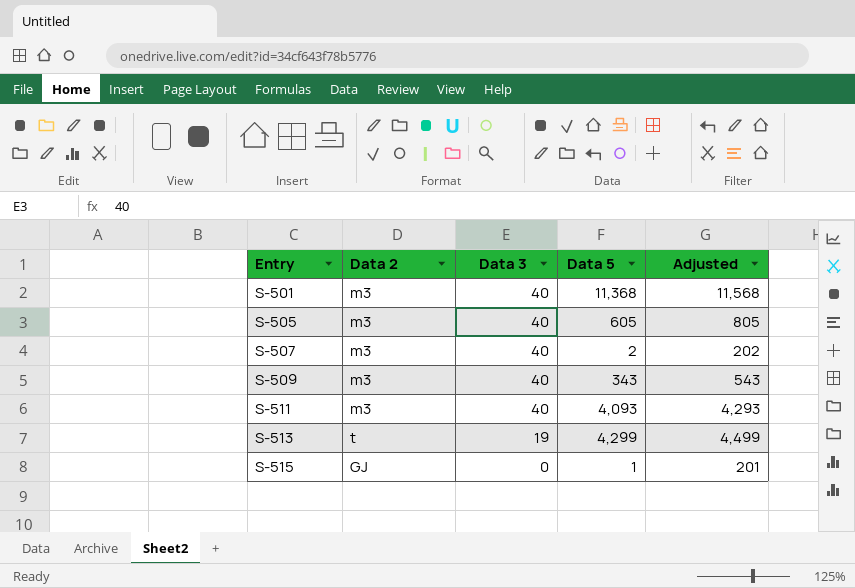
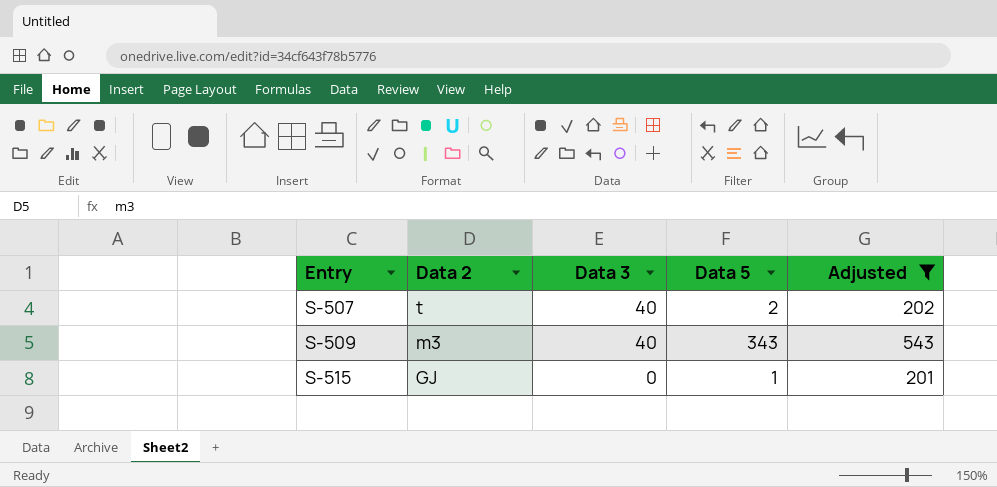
filter: none -> Adjusted <= 543
S-507 | Data 2: m3 -> t

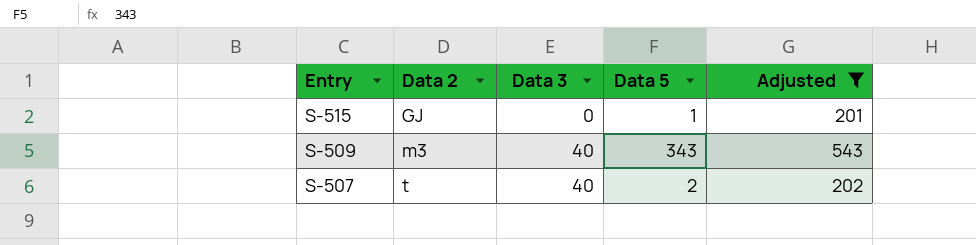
row order: Entry ascending -> Entry descending

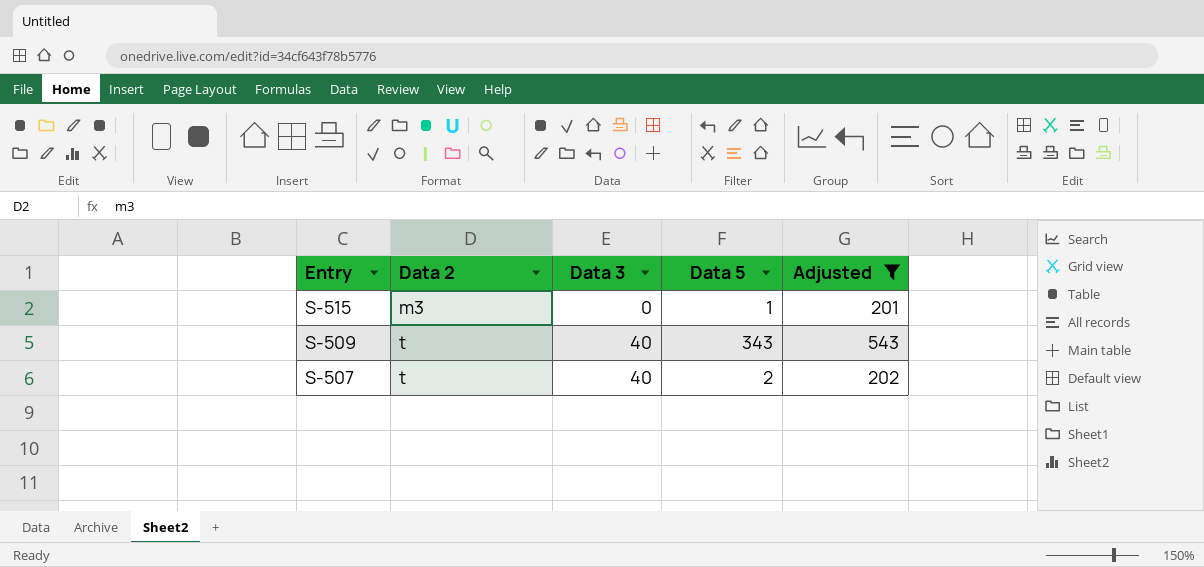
S-515 | Data 2: GJ -> m3
S-509 | Data 2: m3 -> t

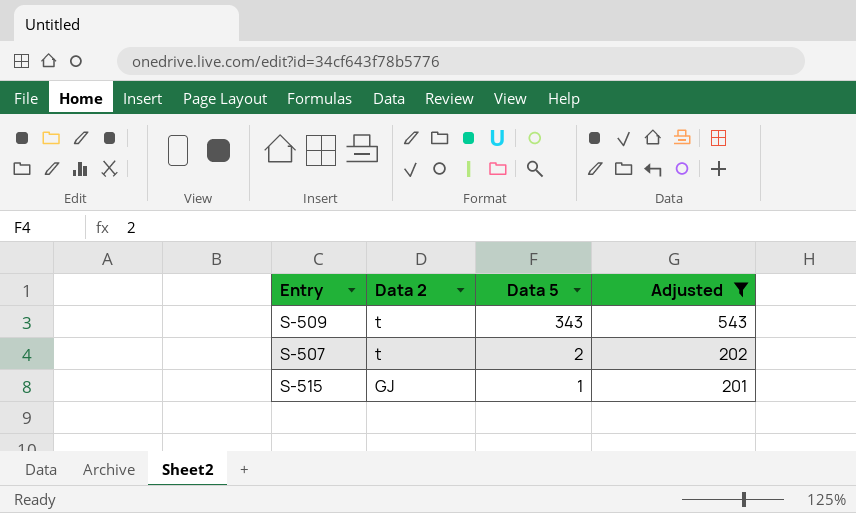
row order: Entry descending -> Data 2 descending
column Data 3 | position: 3 -> none
S-515 | Data 2: m3 -> GJ

